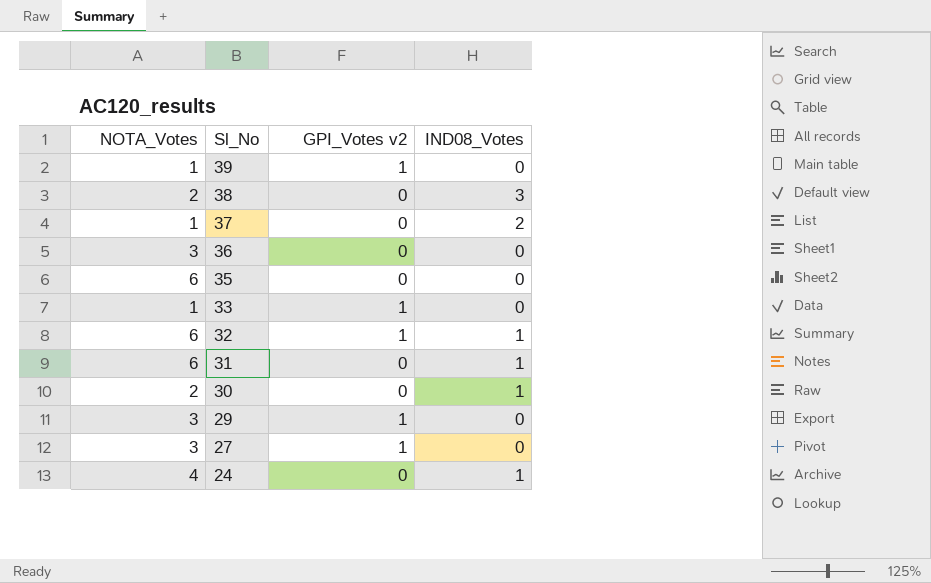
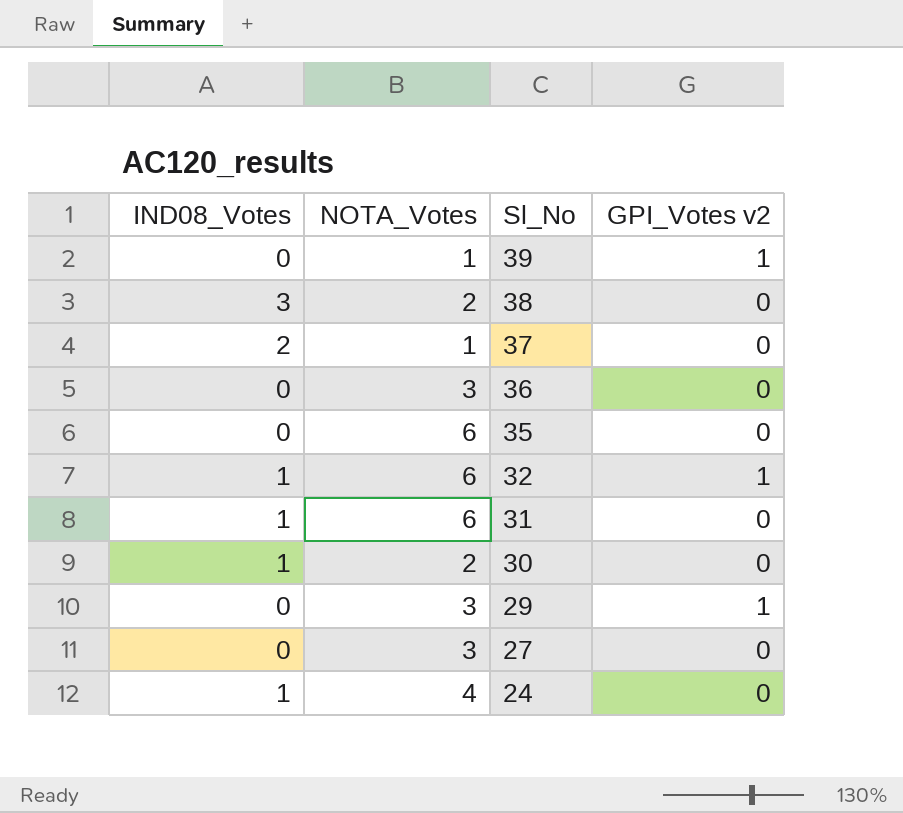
column IND08_Votes | position: 4 -> 1
row 33: 1 | 1 | 0 -> none
27 | GPI_Votes v2: 1 -> 0

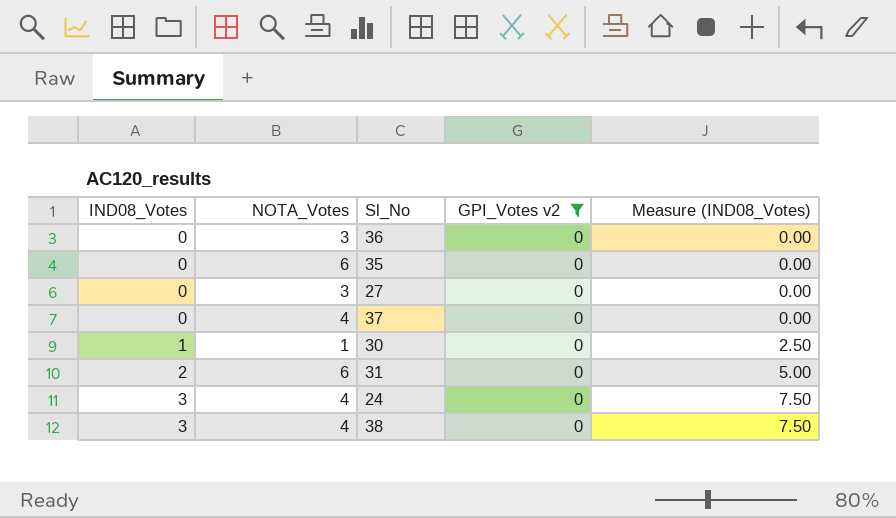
filter: none -> GPI_Votes v2 = 0
row order: Sl_No descending -> IND08_Votes ascending
column Measure (IND08_Votes) | formula: none -> [IND08_Votes] * 2.5
37 | IND08_Votes: 2 -> 0
37 | NOTA_Votes: 1 -> 4
30 | NOTA_Votes: 2 -> 1
31 | IND08_Votes: 1 -> 2
24 | IND08_Votes: 1 -> 3
38 | NOTA_Votes: 2 -> 4

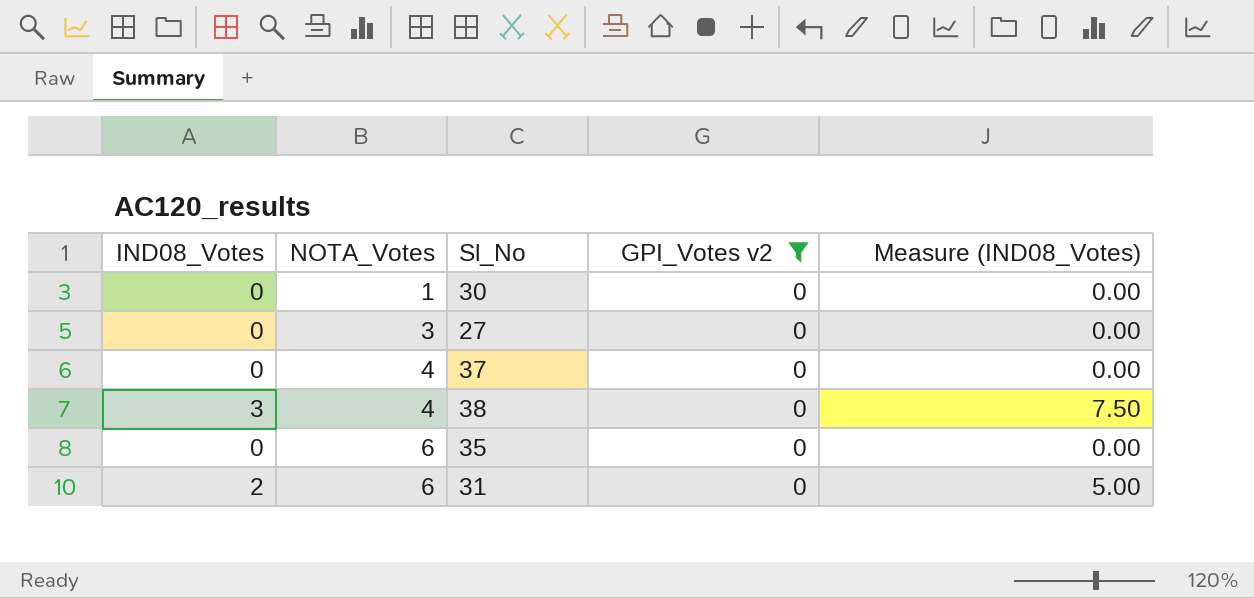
row order: IND08_Votes ascending -> NOTA_Votes ascending
row 36: 0 | 3 | 0 | 0.00 -> none
row 24: 3 | 4 | 0 | 7.50 -> none
30 | IND08_Votes: 1 -> 0
30 | Measure (IND08_Votes): 2.50 -> 0.00

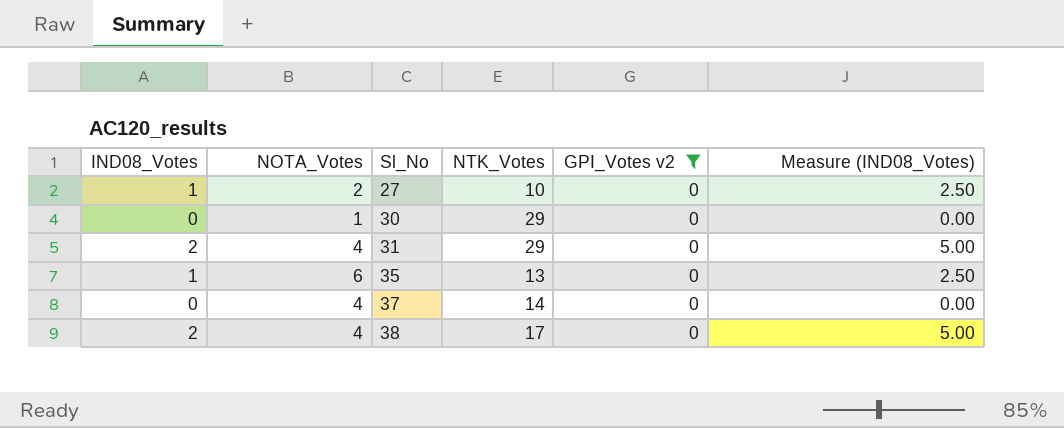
row order: NOTA_Votes ascending -> Sl_No ascending
column NTK_Votes | position: none -> 4
27 | IND08_Votes: 0 -> 1
27 | NOTA_Votes: 3 -> 2
27 | Measure (IND08_Votes): 0.00 -> 2.50
31 | NOTA_Votes: 6 -> 4
35 | IND08_Votes: 0 -> 1
35 | Measure (IND08_Votes): 0.00 -> 2.50
38 | IND08_Votes: 3 -> 2
38 | Measure (IND08_Votes): 7.50 -> 5.00

